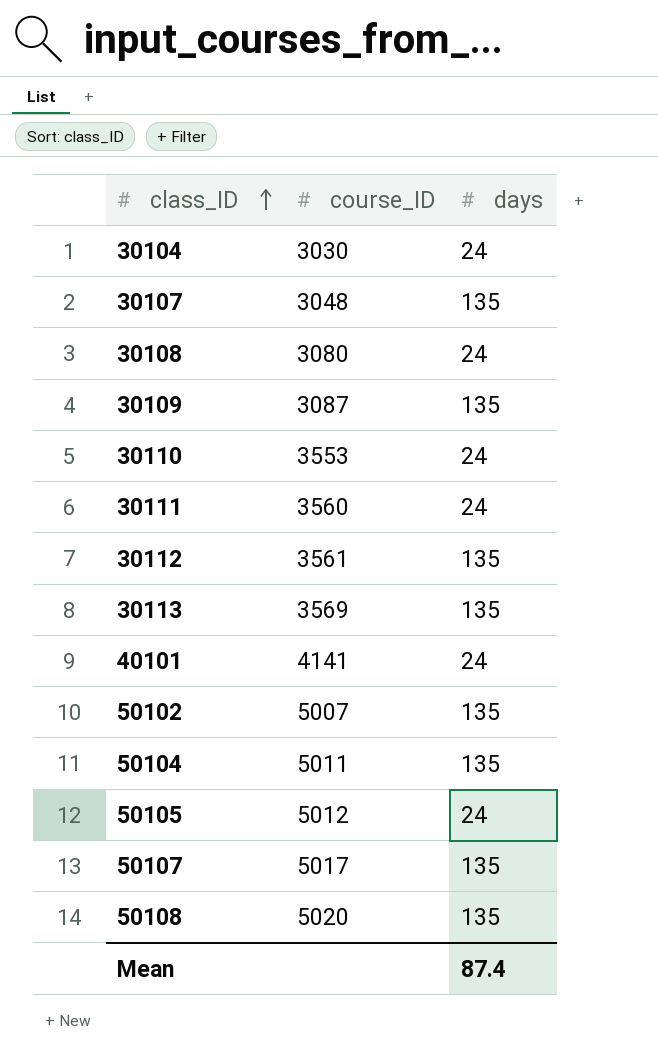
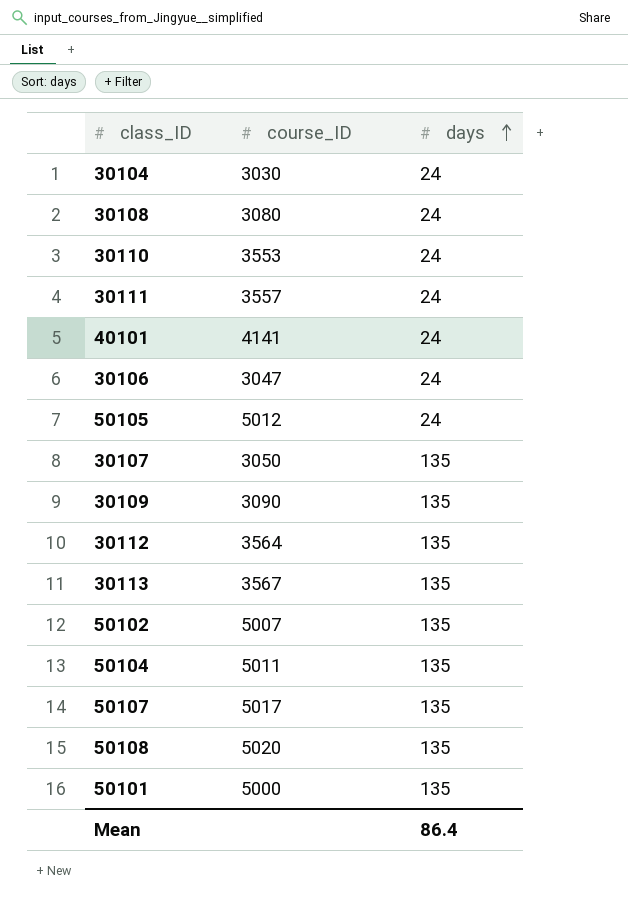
row order: class_ID ascending -> days ascending
30111 | course_ID: 3560 -> 3557
row 30106: none -> 3047 | 24
30107 | course_ID: 3048 -> 3050
30109 | course_ID: 3087 -> 3090
30112 | course_ID: 3561 -> 3564
30113 | course_ID: 3569 -> 3567
row 50101: none -> 5000 | 135
Mean | days: 87.4 -> 86.4

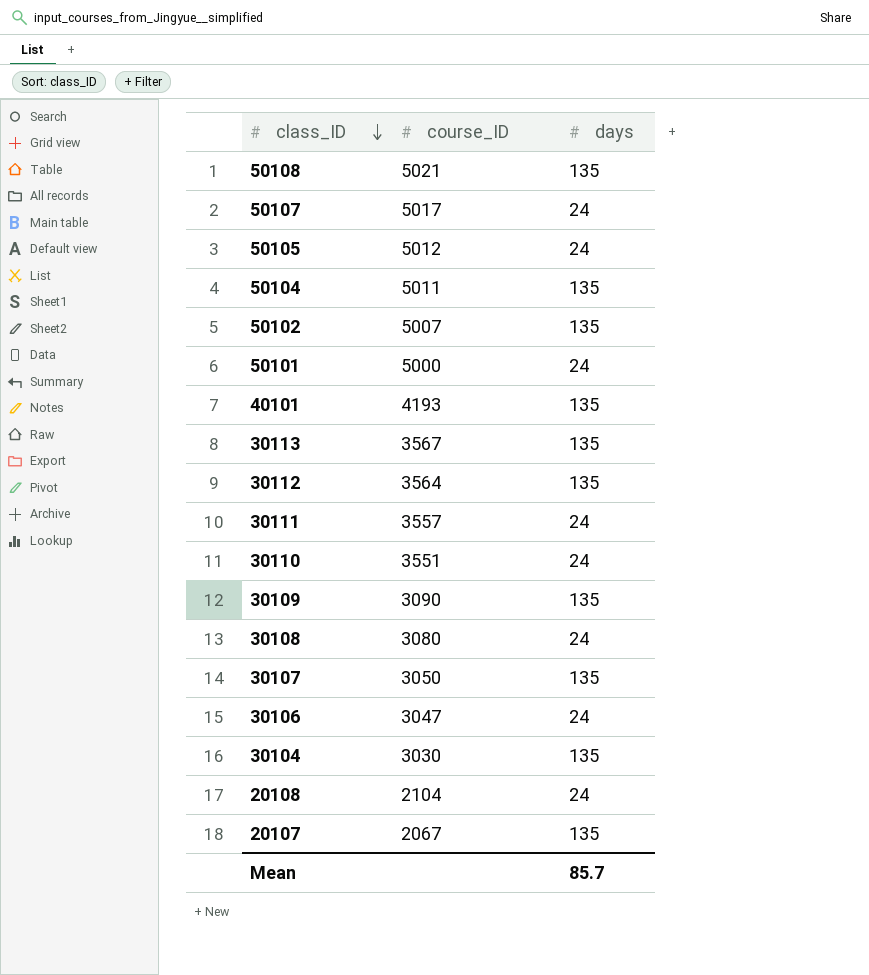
row order: days ascending -> class_ID descending
50108 | course_ID: 5020 -> 5021
50107 | days: 135 -> 24
50101 | days: 135 -> 24
40101 | course_ID: 4141 -> 4193
40101 | days: 24 -> 135
30110 | course_ID: 3553 -> 3551
30104 | days: 24 -> 135
row 20108: none -> 2104 | 24
row 20107: none -> 2067 | 135
Mean | days: 86.4 -> 85.7

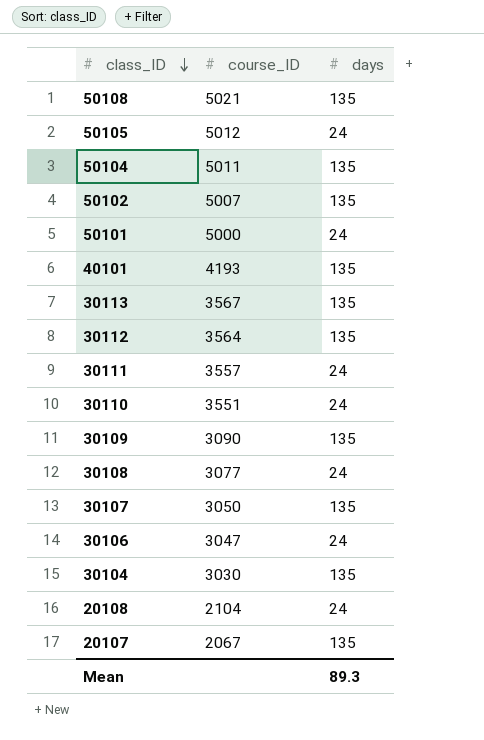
row 50107: 5017 | 24 -> none
30108 | course_ID: 3080 -> 3077
Mean | days: 85.7 -> 89.3

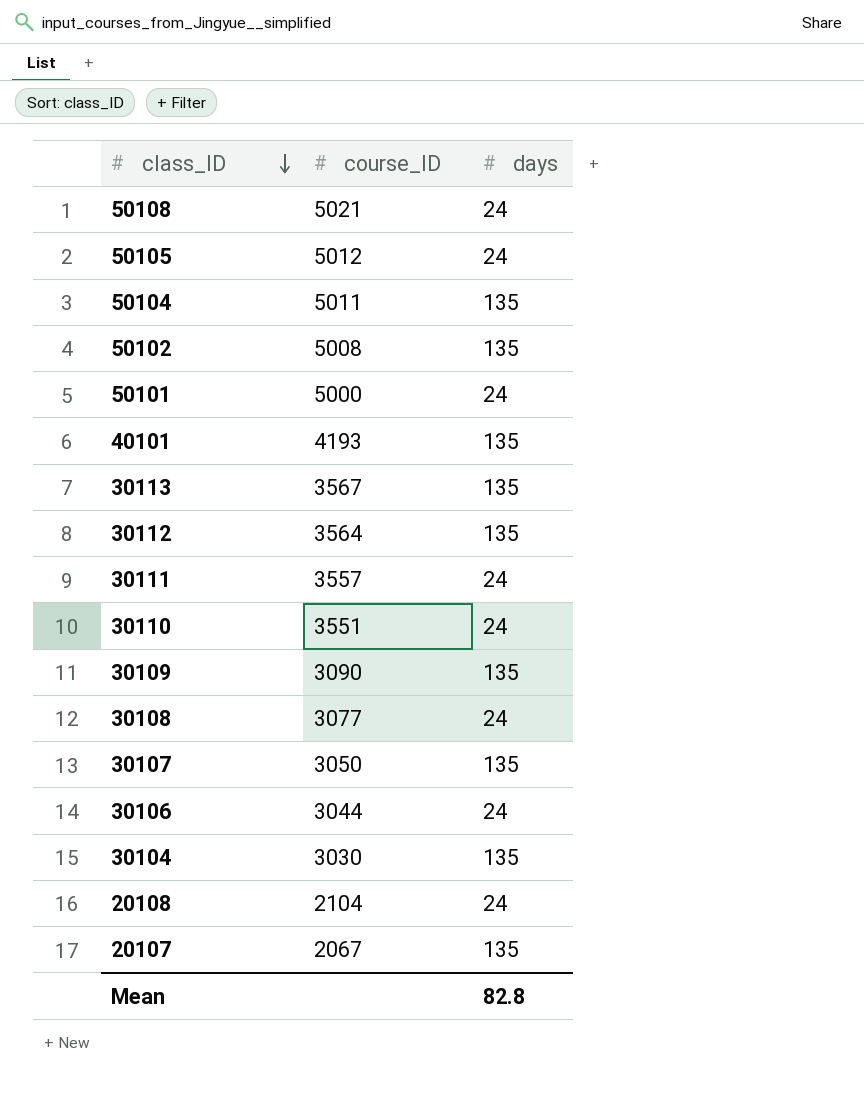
50108 | days: 135 -> 24
50102 | course_ID: 5007 -> 5008
30106 | course_ID: 3047 -> 3044
Mean | days: 89.3 -> 82.8

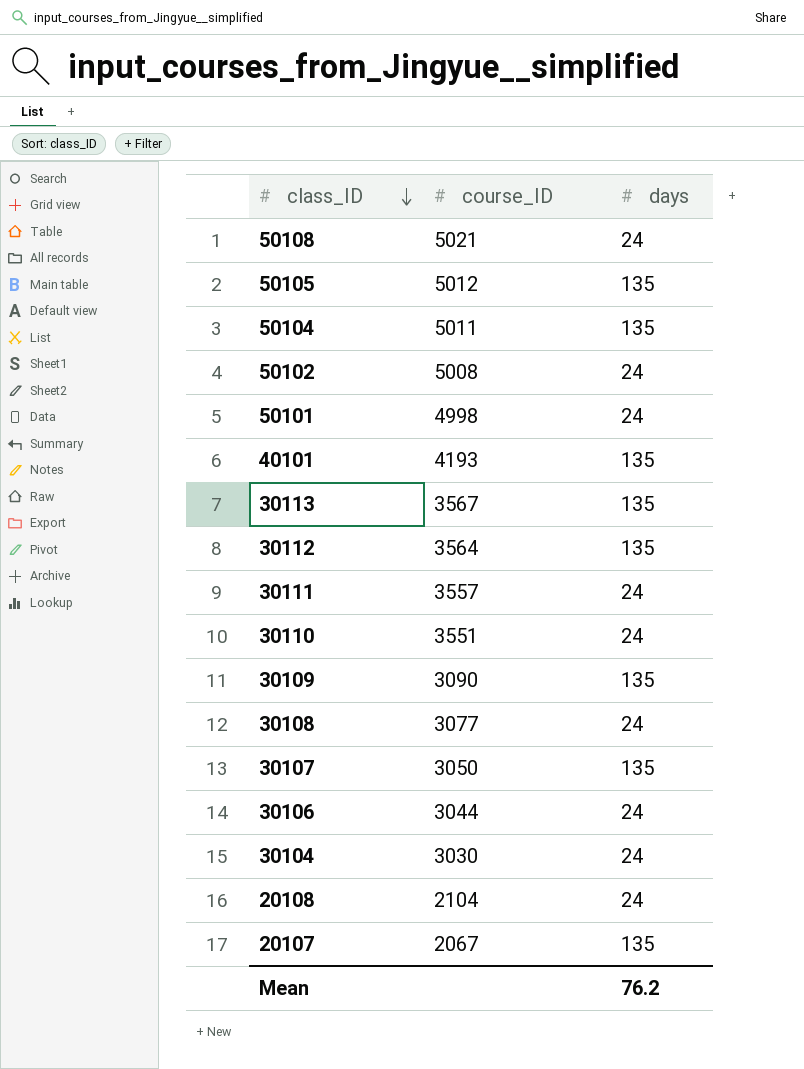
50105 | days: 24 -> 135
50102 | days: 135 -> 24
50101 | course_ID: 5000 -> 4998
30104 | days: 135 -> 24
Mean | days: 82.8 -> 76.2

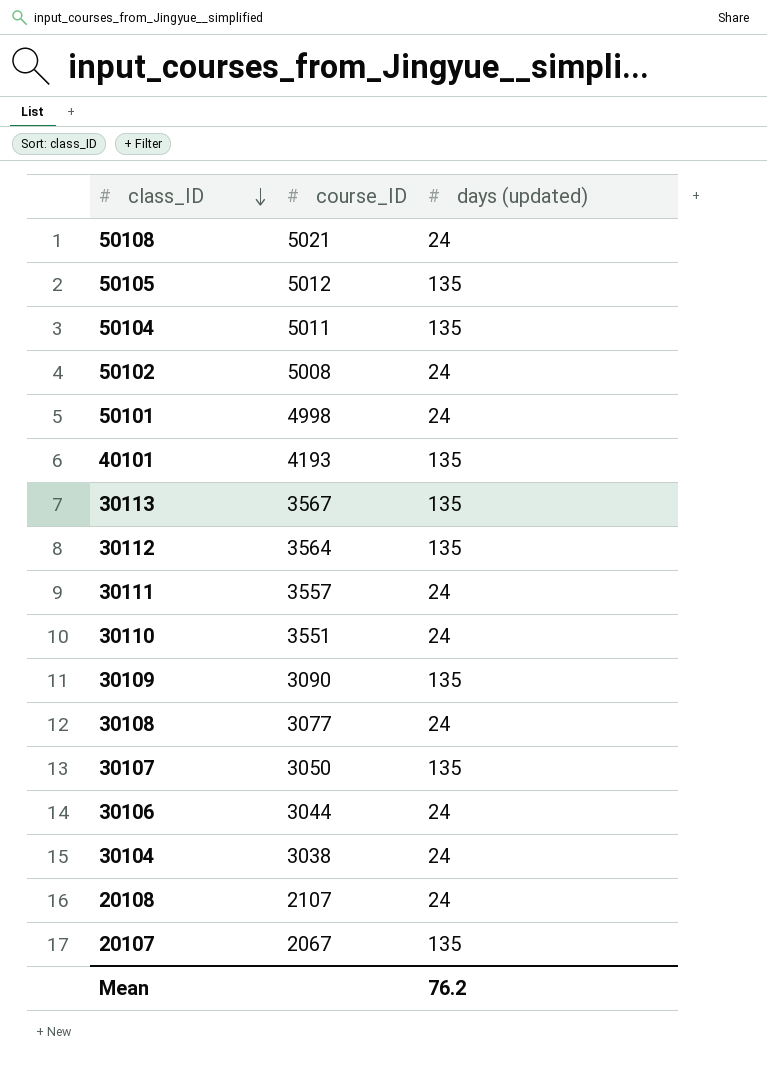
column name: days -> days (updated)
30104 | course_ID: 3030 -> 3038
20108 | course_ID: 2104 -> 2107

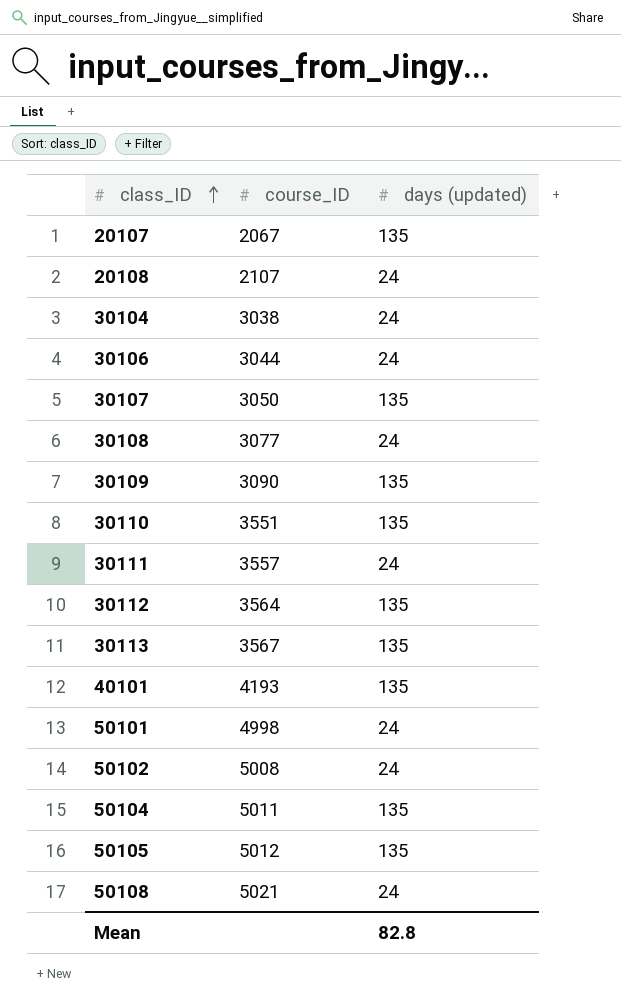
row order: class_ID descending -> class_ID ascending
30110 | days (updated): 24 -> 135
Mean | days (updated): 76.2 -> 82.8

